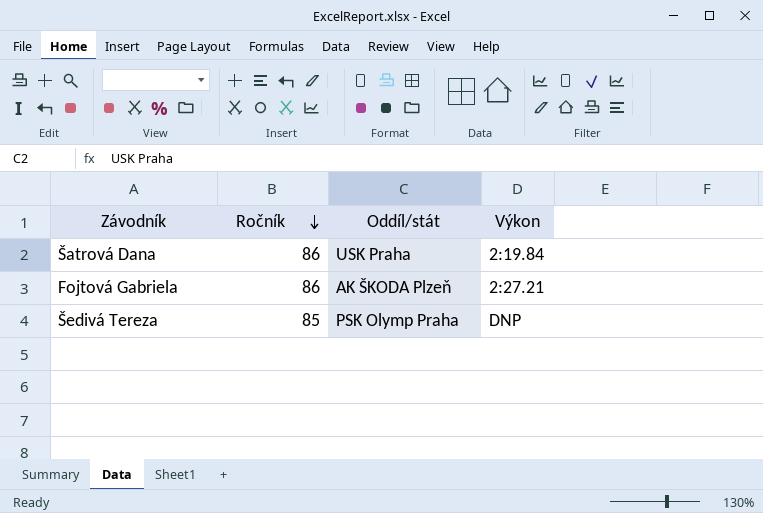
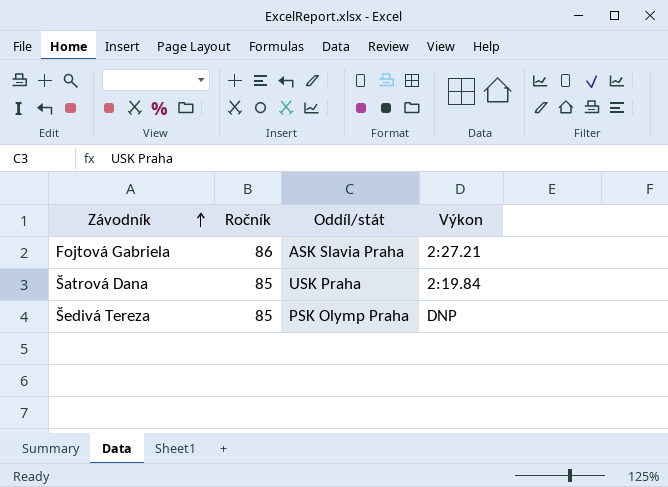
row order: Ročník descending -> Závodník ascending
Fojtová Gabriela | Oddíl/stát: AK ŠKODA Plzeň -> ASK Slavia Praha
Šatrová Dana | Ročník: 86 -> 85

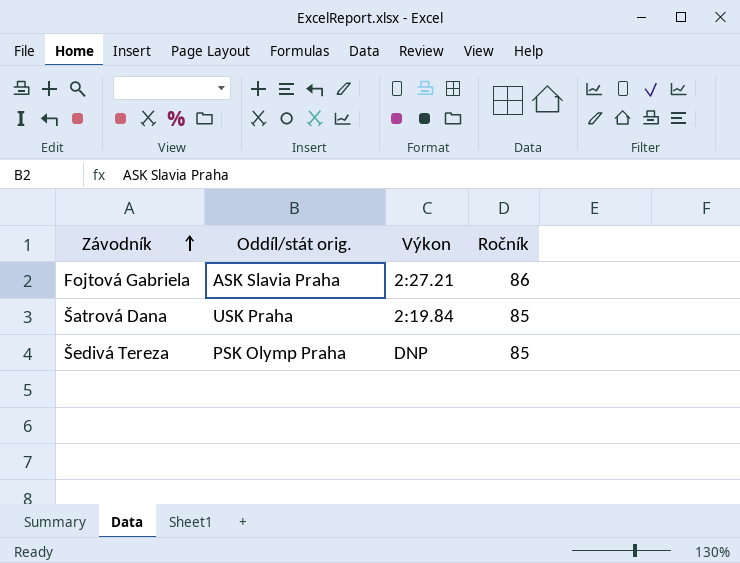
column name: Oddíl/stát -> Oddíl/stát orig.
column Ročník | position: 2 -> 4

